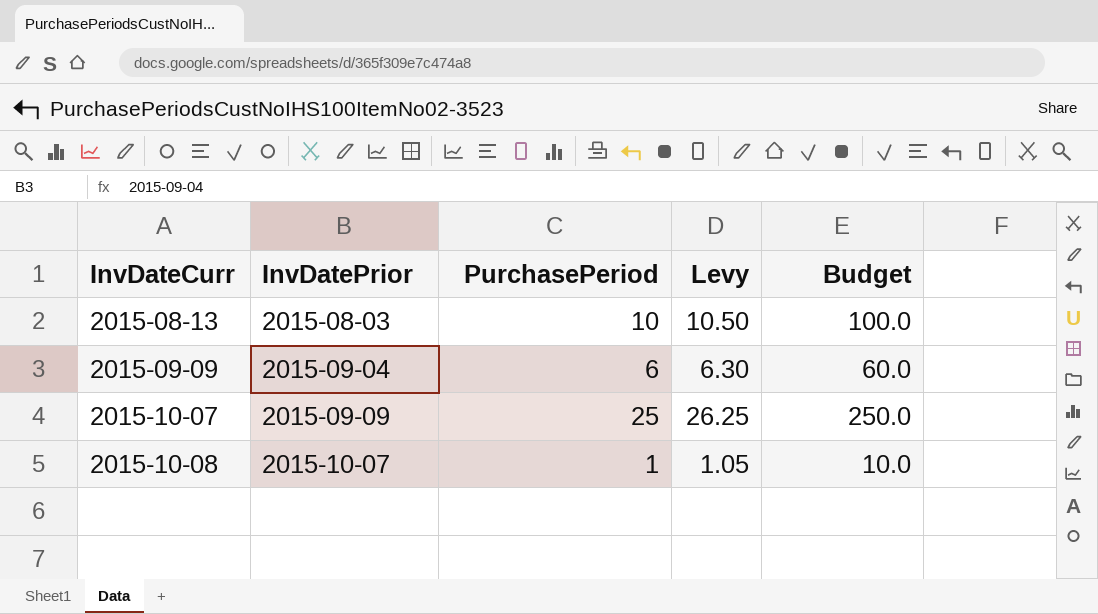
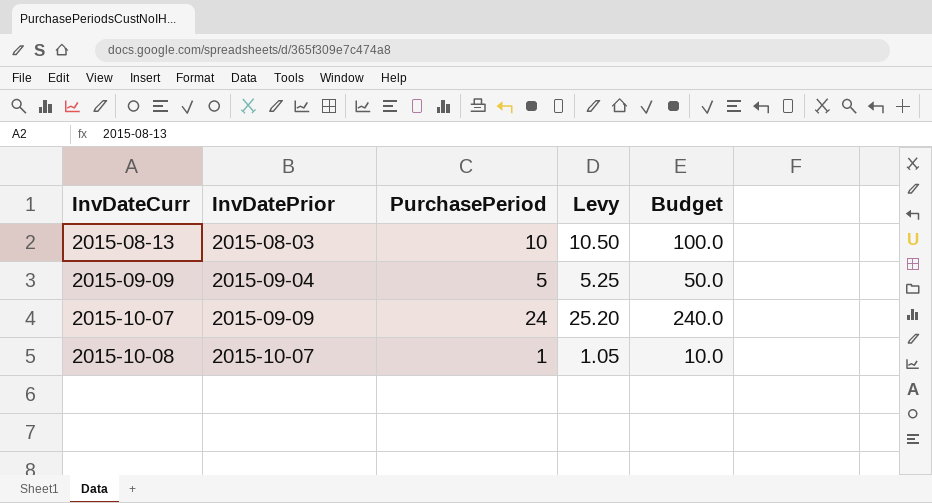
2015-09-09 | PurchasePeriod: 6 -> 5
2015-09-09 | Levy: 6.30 -> 5.25
2015-09-09 | Budget: 60.0 -> 50.0
2015-10-07 | PurchasePeriod: 25 -> 24
2015-10-07 | Levy: 26.25 -> 25.20
2015-10-07 | Budget: 250.0 -> 240.0

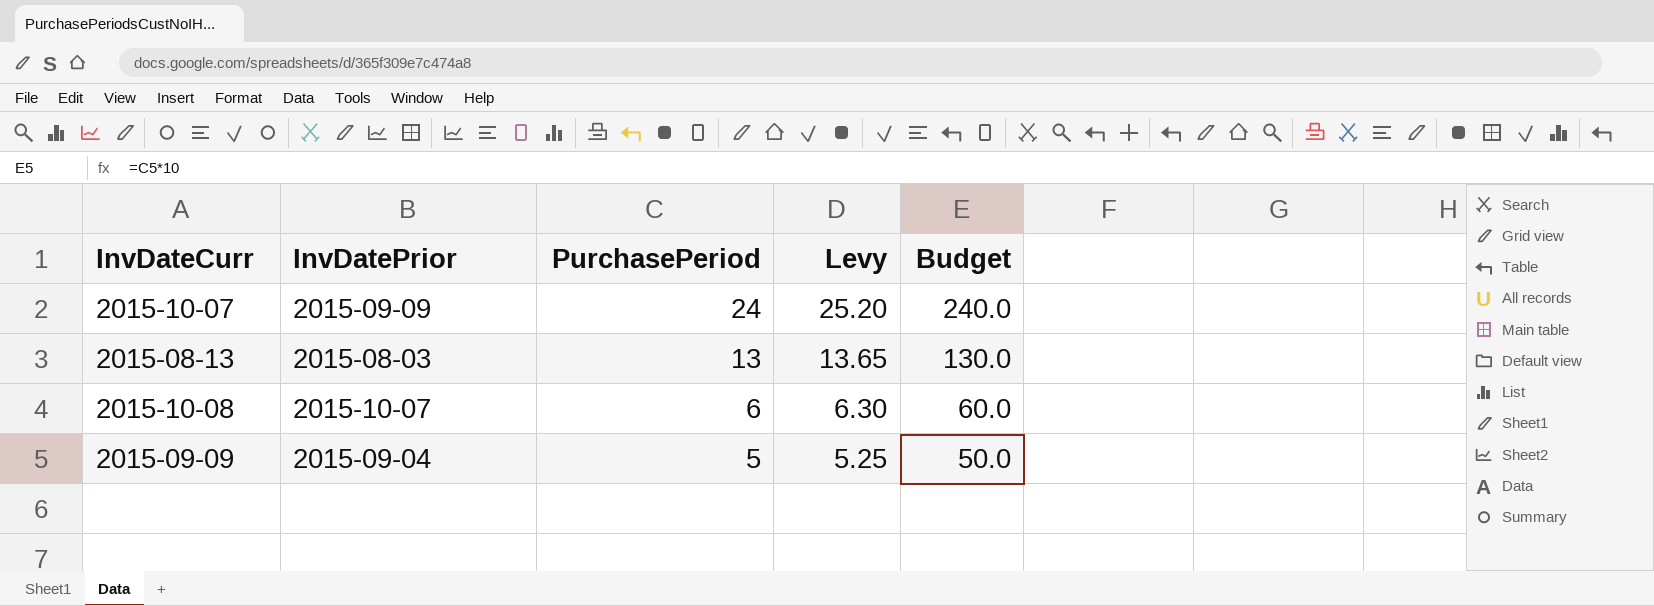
row order: InvDateCurr ascending -> PurchasePeriod descending
2015-08-13 | PurchasePeriod: 10 -> 13
2015-08-13 | Levy: 10.50 -> 13.65
2015-08-13 | Budget: 100.0 -> 130.0
2015-10-08 | PurchasePeriod: 1 -> 6
2015-10-08 | Levy: 1.05 -> 6.30
2015-10-08 | Budget: 10.0 -> 60.0

